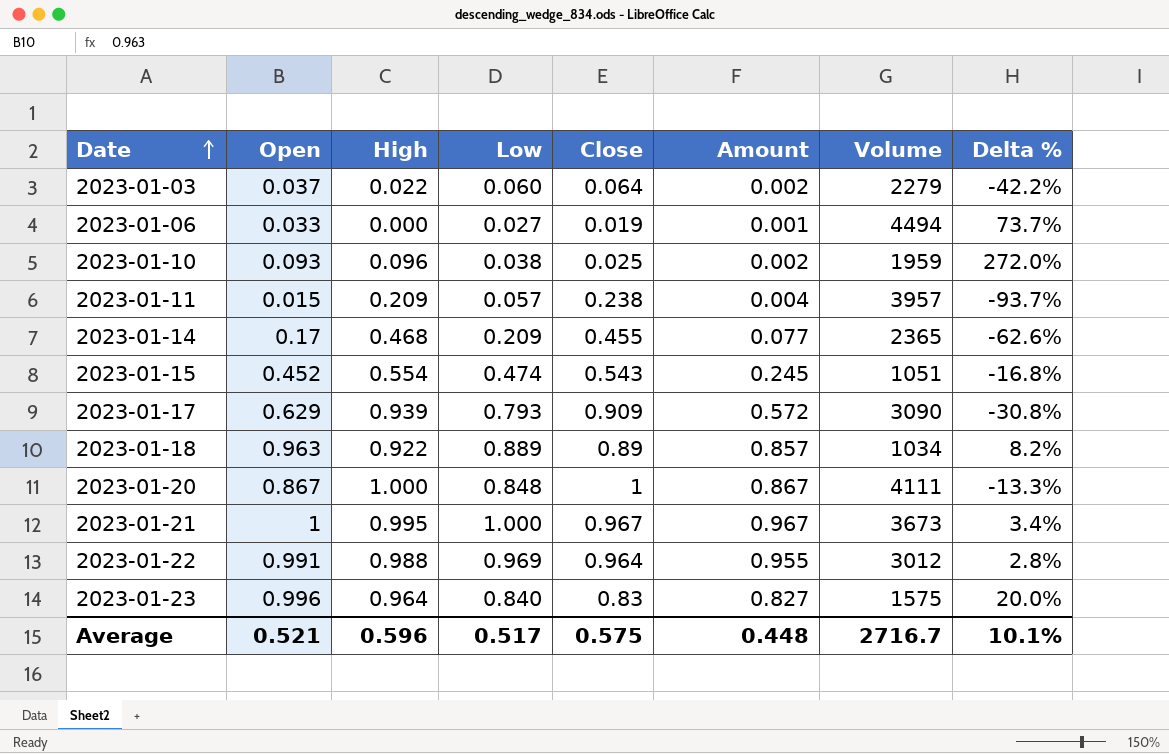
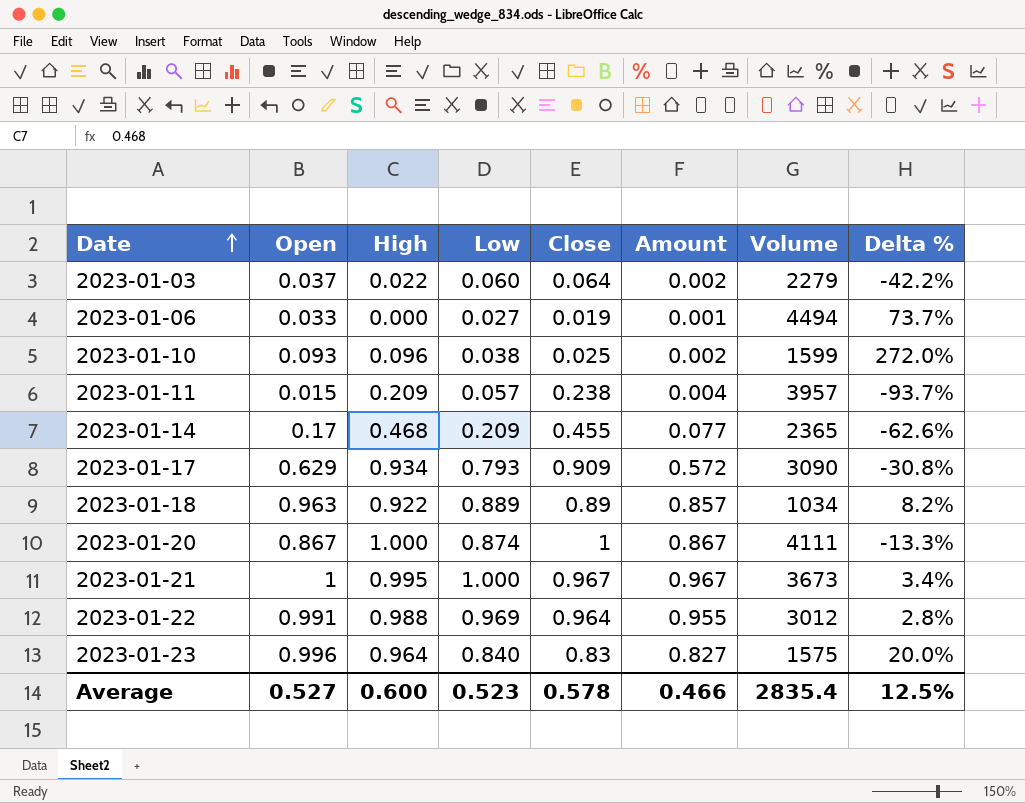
row 2023-01-15: 0.452 | 0.554 | 0.474 | 0.543 | 0.245 | 1051 | -16.8% -> none
2023-01-10 | Volume: 1959 -> 1599
2023-01-17 | High: 0.939 -> 0.934
2023-01-20 | Low: 0.848 -> 0.874
Average | Open: 0.521 -> 0.527
Average | High: 0.596 -> 0.600
Average | Low: 0.517 -> 0.523
Average | Close: 0.575 -> 0.578
Average | Amount: 0.448 -> 0.466
Average | Volume: 2716.7 -> 2835.4
Average | Delta %: 10.1% -> 12.5%

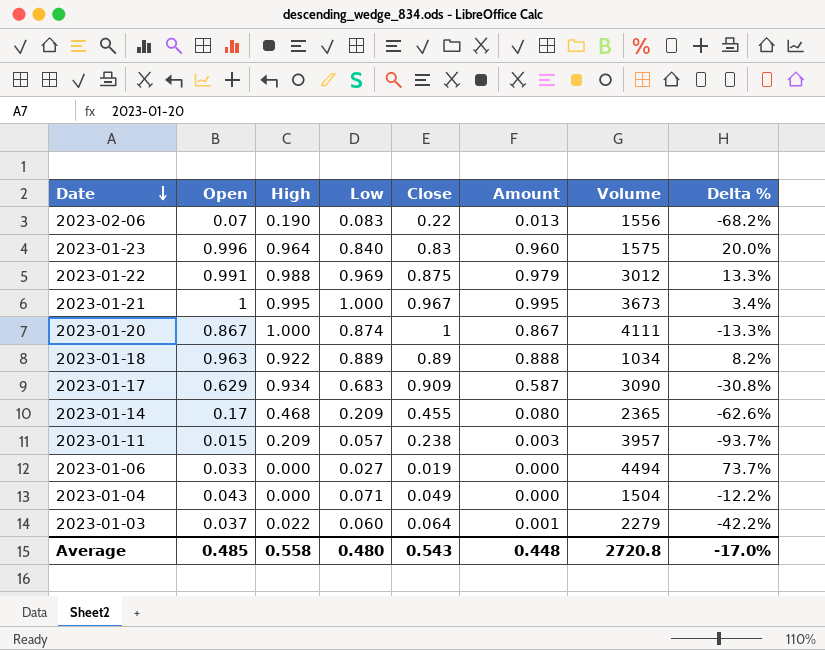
row order: Date ascending -> Date descending
column Amount | formula: [Open] * [Close] -> [Open] * [High]
row 2023-01-10: 0.093 | 0.096 | 0.038 | 0.025 | 0.002 | 1599 | 272.0% -> none
row 2023-02-06: none -> 0.07 | 0.190 | 0.083 | 0.22 | 0.013 | 1556 | -68.2%
2023-01-22 | Close: 0.964 -> 0.875
2023-01-22 | Delta %: 2.8% -> 13.3%
2023-01-17 | Low: 0.793 -> 0.683
row 2023-01-04: none -> 0.043 | 0.000 | 0.071 | 0.049 | 0.000 | 1504 | -12.2%
Average | Open: 0.527 -> 0.485
Average | High: 0.600 -> 0.558
Average | Low: 0.523 -> 0.480
Average | Close: 0.578 -> 0.543
Average | Amount: 0.466 -> 0.448
Average | Volume: 2835.4 -> 2720.8
Average | Delta %: 12.5% -> -17.0%

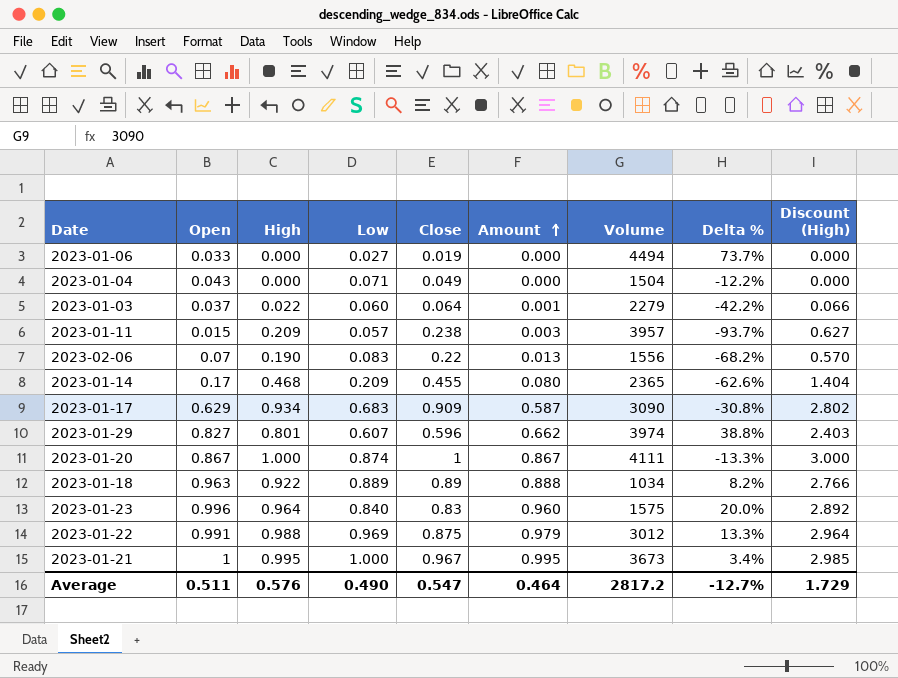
row order: Date descending -> Amount ascending
column Discount (High) | formula: none -> [High] * 3
row 2023-01-29: none -> 0.827 | 0.801 | 0.607 | 0.596 | 0.662 | 3974 | 38.8% | 2.403
Average | Open: 0.485 -> 0.511
Average | High: 0.558 -> 0.576
Average | Low: 0.480 -> 0.490
Average | Close: 0.543 -> 0.547
Average | Amount: 0.448 -> 0.464
Average | Volume: 2720.8 -> 2817.2
Average | Delta %: -17.0% -> -12.7%

